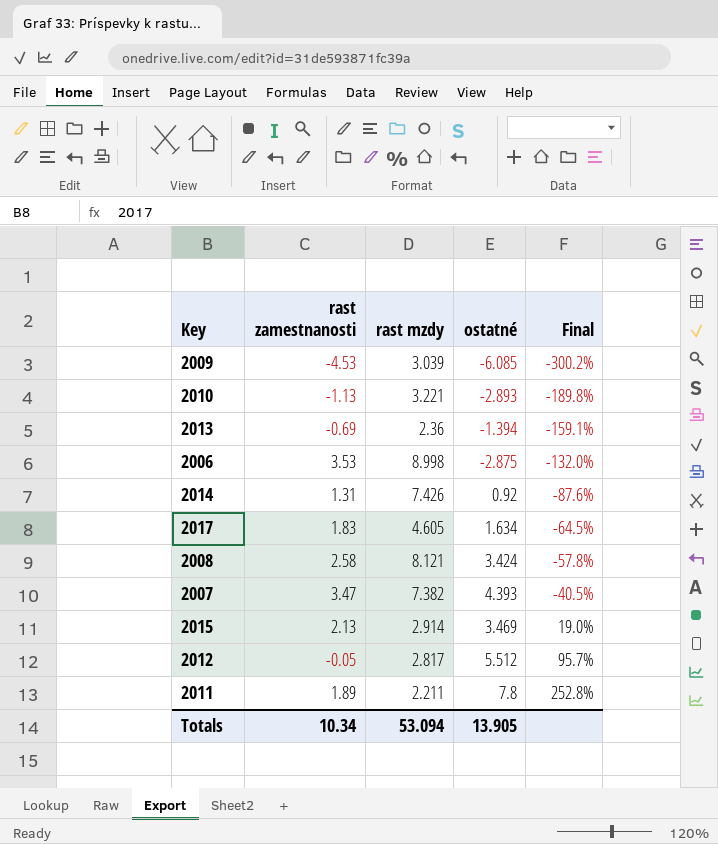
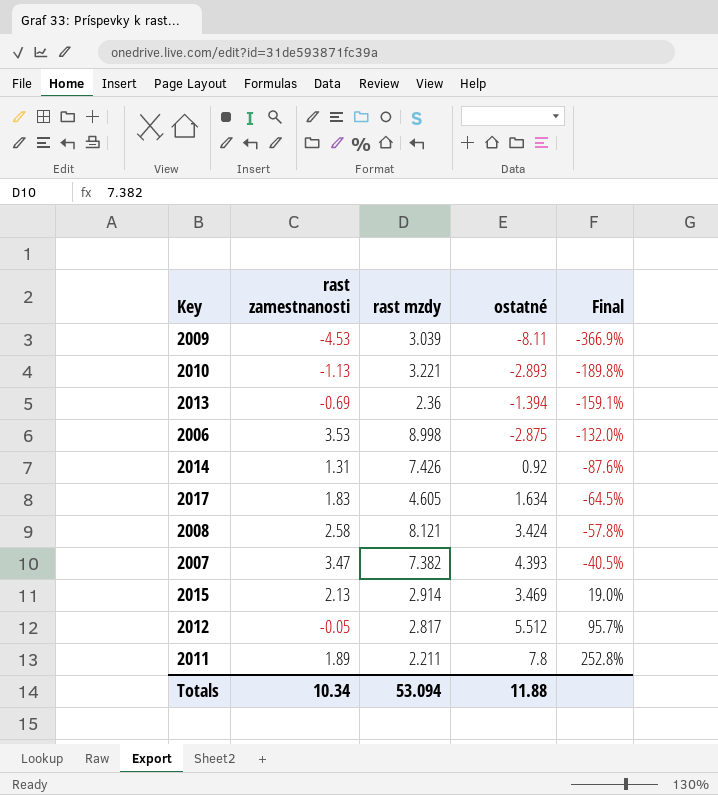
2009 | ostatné: -6.085 -> -8.11
2009 | Final: -300.2% -> -366.9%
Totals | ostatné: 13.905 -> 11.88

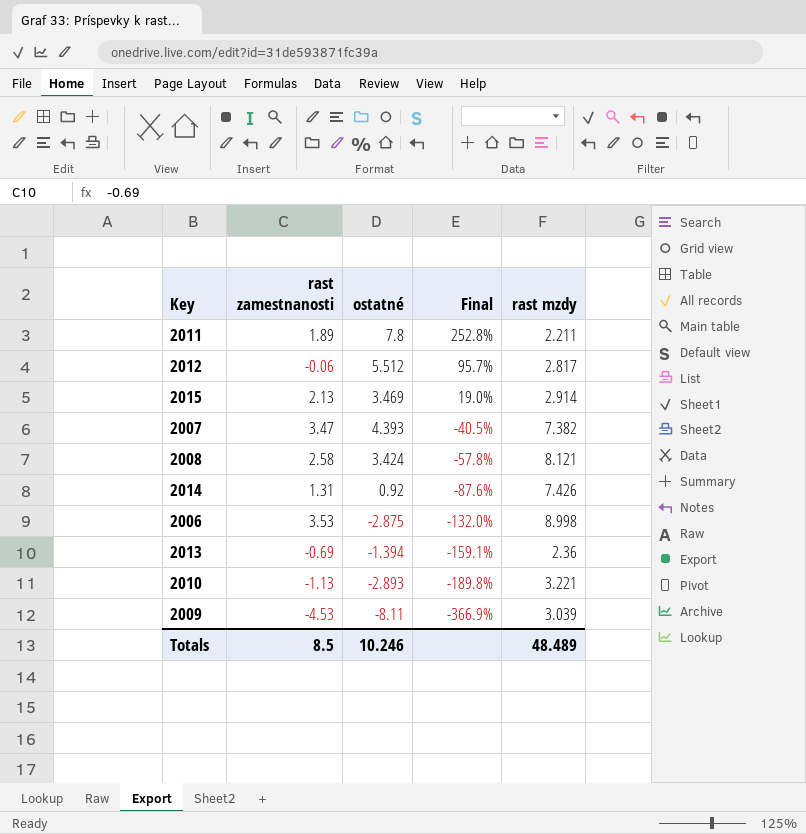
row order: Final ascending -> Final descending
column rast mzdy | position: 3 -> 5
row 2017: 1.83 | 4.605 | 1.634 | -64.5% -> none
2012 | rast zamestnanosti: -0.05 -> -0.06
Totals | rast zamestnanosti: 10.34 -> 8.5
Totals | ostatné: 11.88 -> 10.246
Totals | rast mzdy: 53.094 -> 48.489

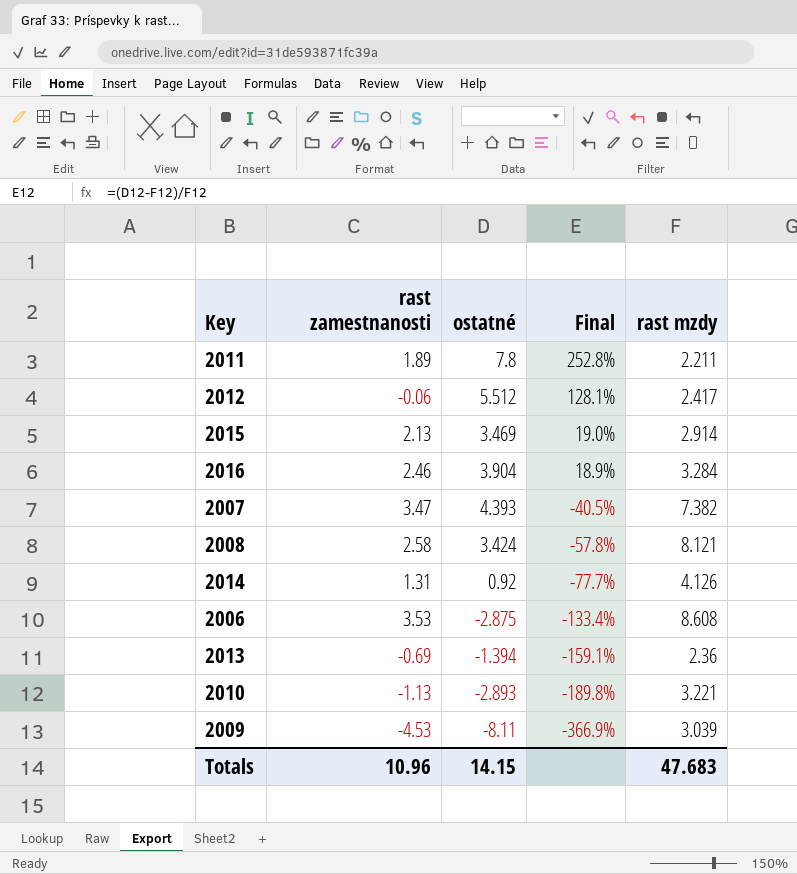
2012 | Final: 95.7% -> 128.1%
2012 | rast mzdy: 2.817 -> 2.417
row 2016: none -> 2.46 | 3.904 | 18.9% | 3.284
2014 | Final: -87.6% -> -77.7%
2014 | rast mzdy: 7.426 -> 4.126
2006 | Final: -132.0% -> -133.4%
2006 | rast mzdy: 8.998 -> 8.608
Totals | rast zamestnanosti: 8.5 -> 10.96
Totals | ostatné: 10.246 -> 14.15
Totals | rast mzdy: 48.489 -> 47.683

